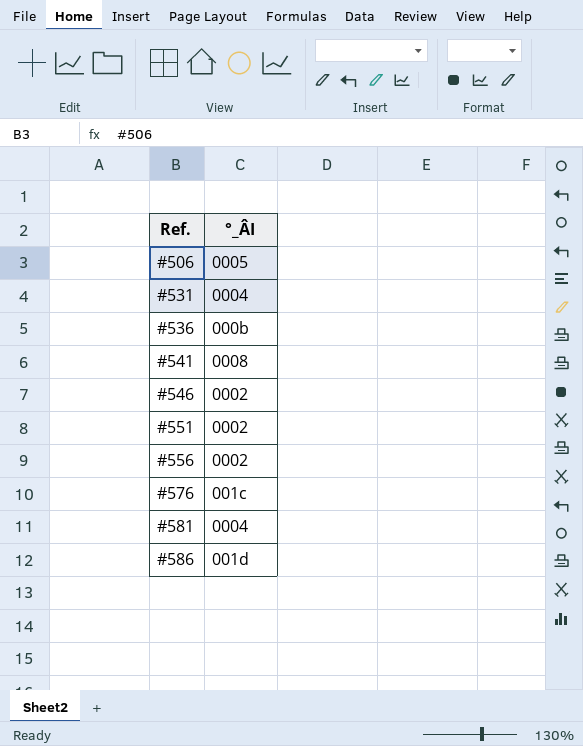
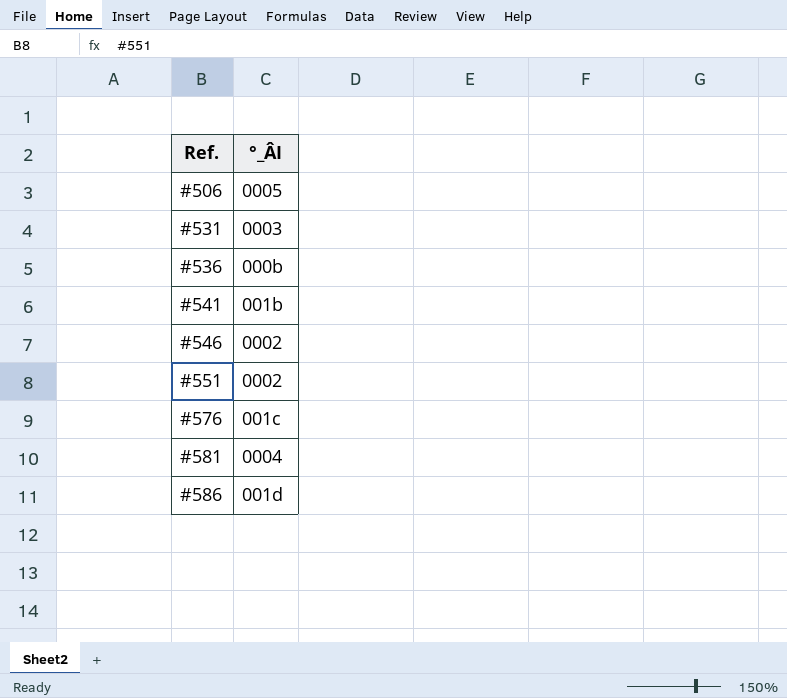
row #556: 0002 -> none
#531 | °_ÂI: 0004 -> 0003
#541 | °_ÂI: 0008 -> 001b

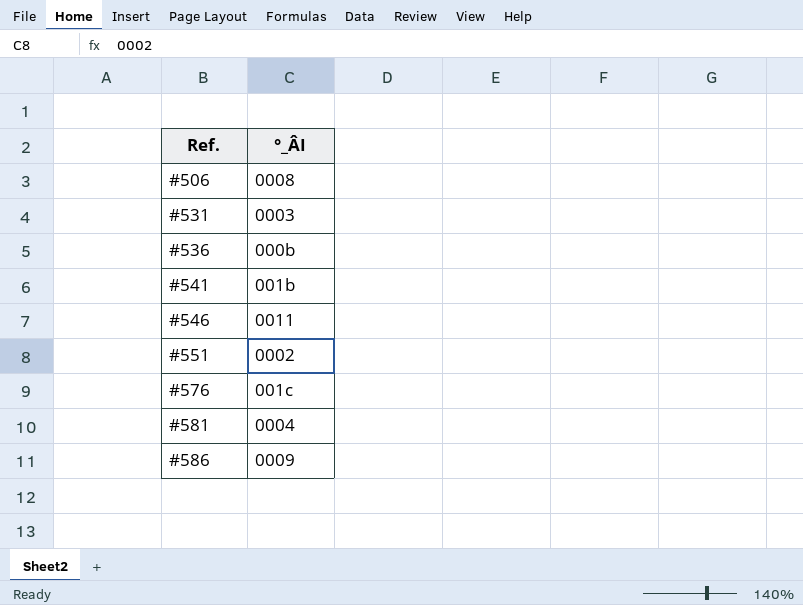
#506 | °_ÂI: 0005 -> 0008
#546 | °_ÂI: 0002 -> 0011
#586 | °_ÂI: 001d -> 0009

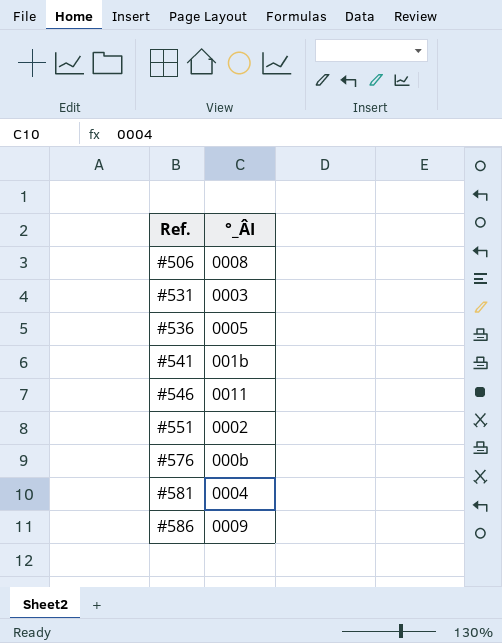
#536 | °_ÂI: 000b -> 0005
#576 | °_ÂI: 001c -> 000b

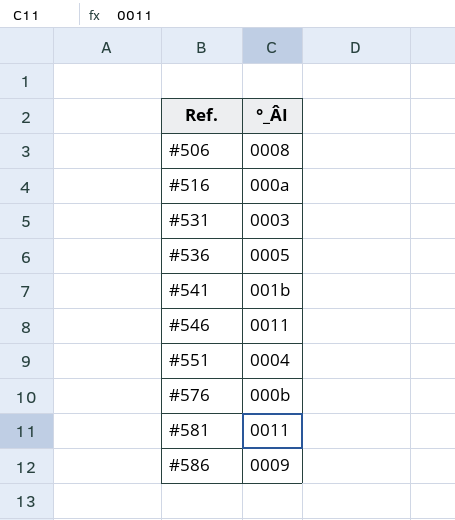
row #516: none -> 000a
#551 | °_ÂI: 0002 -> 0004
#581 | °_ÂI: 0004 -> 0011

